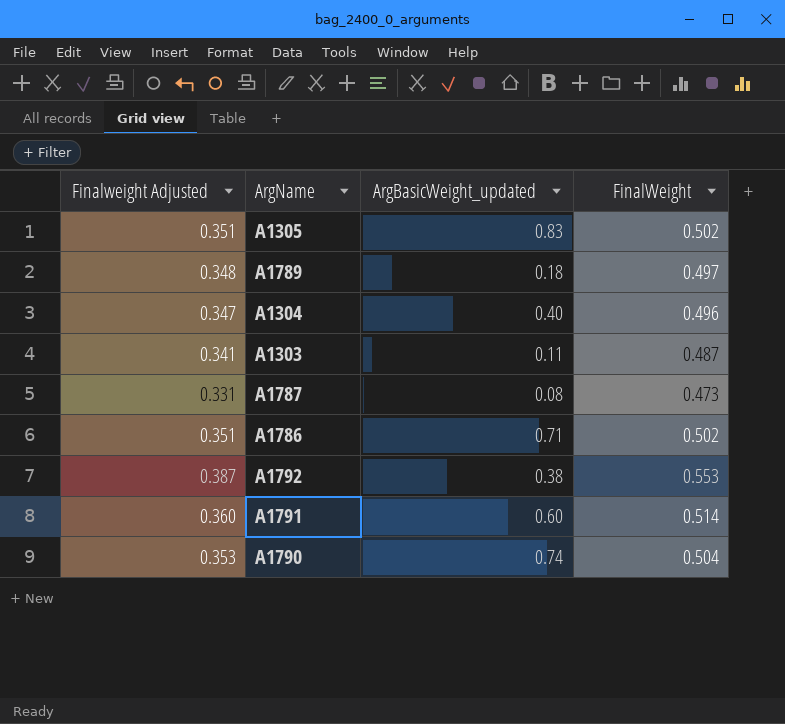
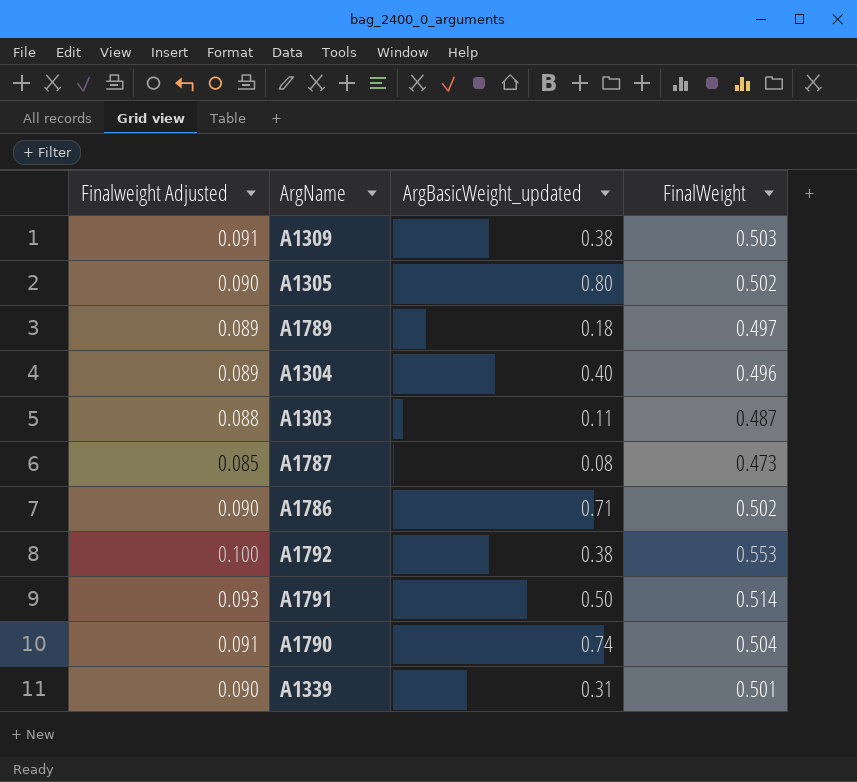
column Finalweight Adjusted | formula: [FinalWeight] * 0.7 -> [FinalWeight] * 0.18
row A1309: none -> 0.091 | 0.38 | 0.503
A1305 | ArgBasicWeight_updated: 0.83 -> 0.80
A1791 | ArgBasicWeight_updated: 0.60 -> 0.50
row A1339: none -> 0.090 | 0.31 | 0.501

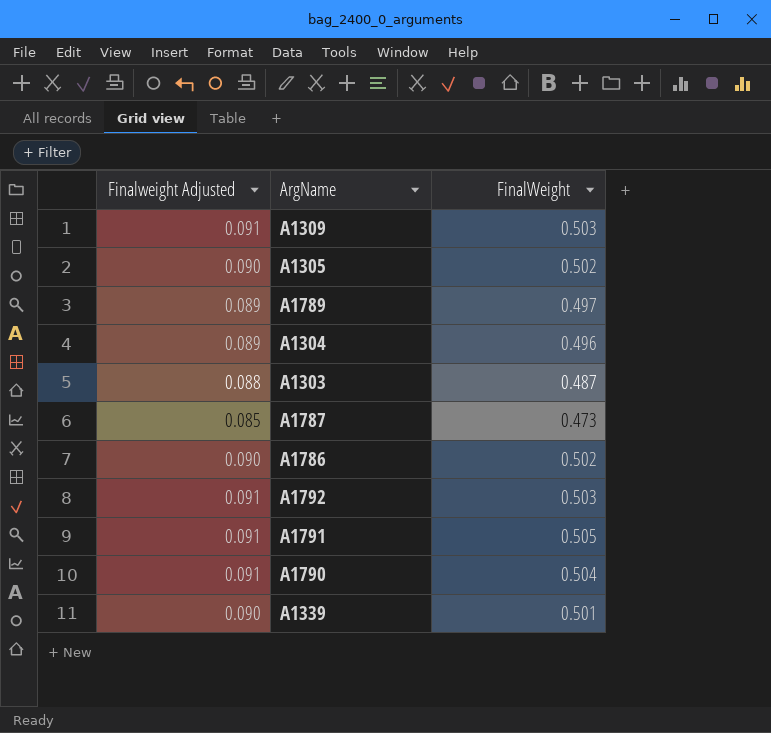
column ArgBasicWeight_updated | position: 3 -> none
A1792 | Finalweight Adjusted: 0.100 -> 0.091
A1792 | FinalWeight: 0.553 -> 0.503
A1791 | Finalweight Adjusted: 0.093 -> 0.091
A1791 | FinalWeight: 0.514 -> 0.505

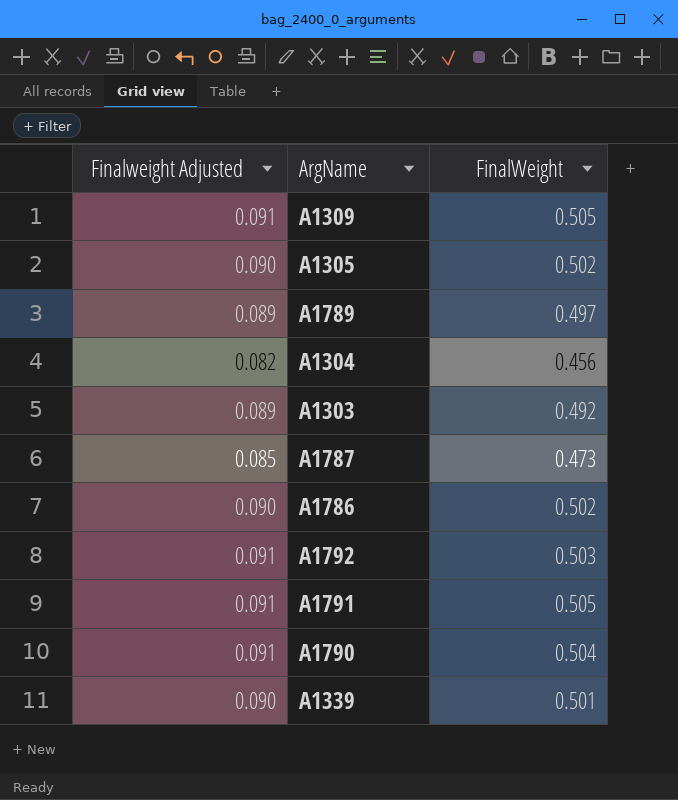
A1309 | FinalWeight: 0.503 -> 0.505
A1304 | Finalweight Adjusted: 0.089 -> 0.082
A1304 | FinalWeight: 0.496 -> 0.456
A1303 | Finalweight Adjusted: 0.088 -> 0.089
A1303 | FinalWeight: 0.487 -> 0.492

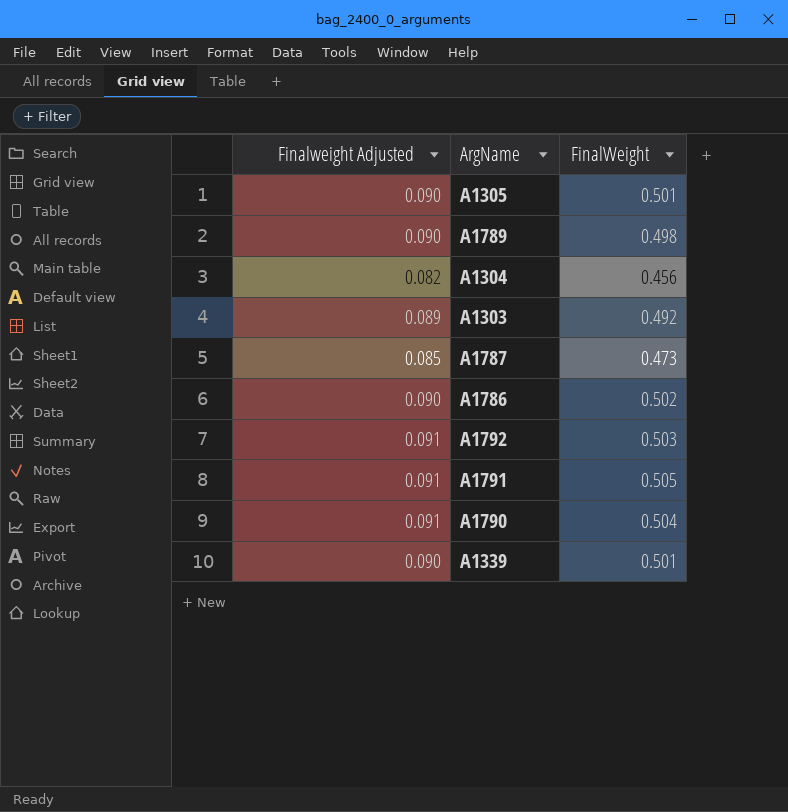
row A1309: 0.091 | 0.505 -> none
A1305 | FinalWeight: 0.502 -> 0.501
A1789 | Finalweight Adjusted: 0.089 -> 0.090
A1789 | FinalWeight: 0.497 -> 0.498

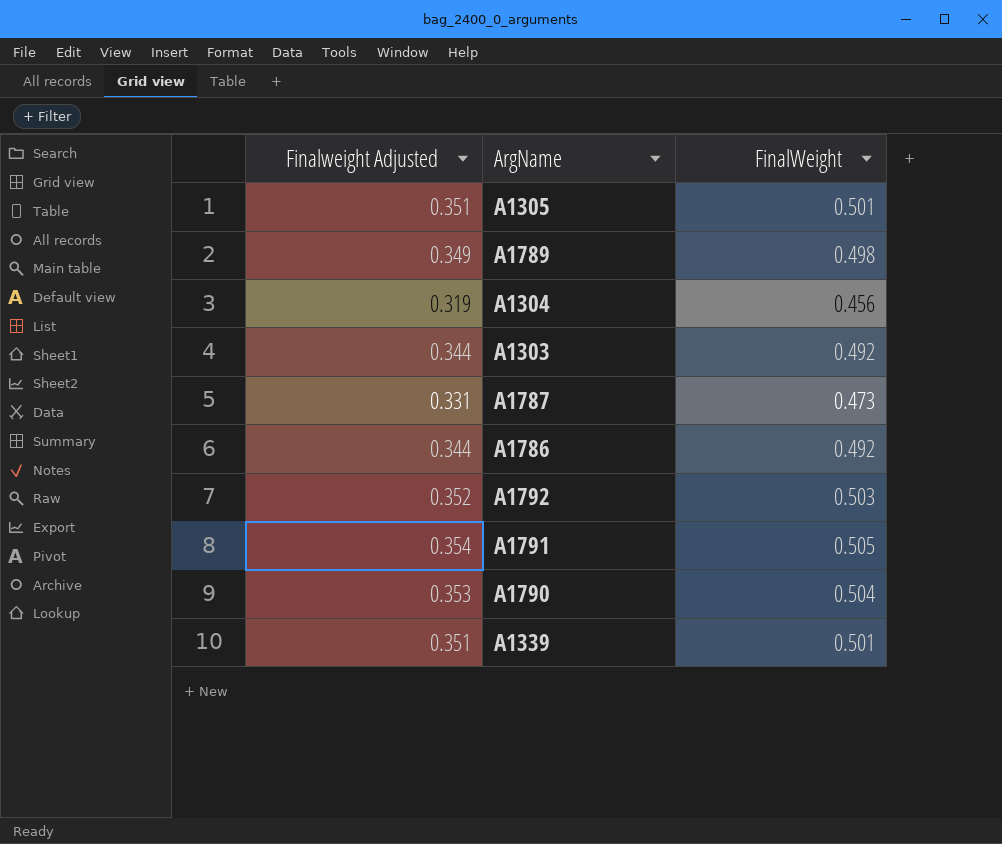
column Finalweight Adjusted | formula: [FinalWeight] * 0.18 -> [FinalWeight] * 0.7
A1786 | FinalWeight: 0.502 -> 0.492

